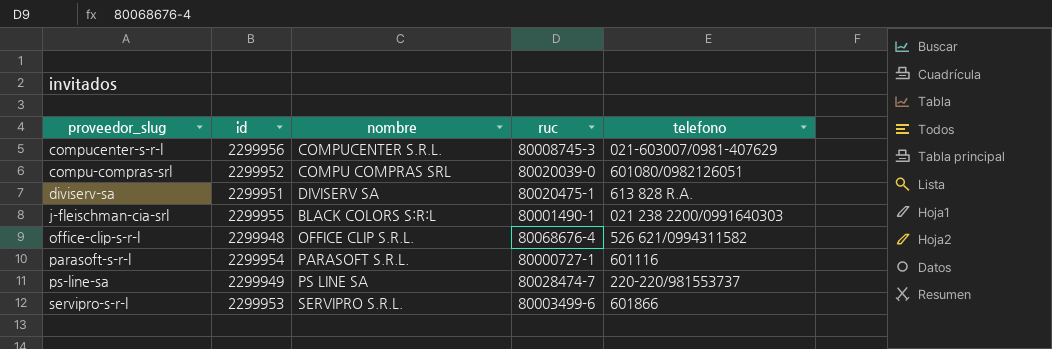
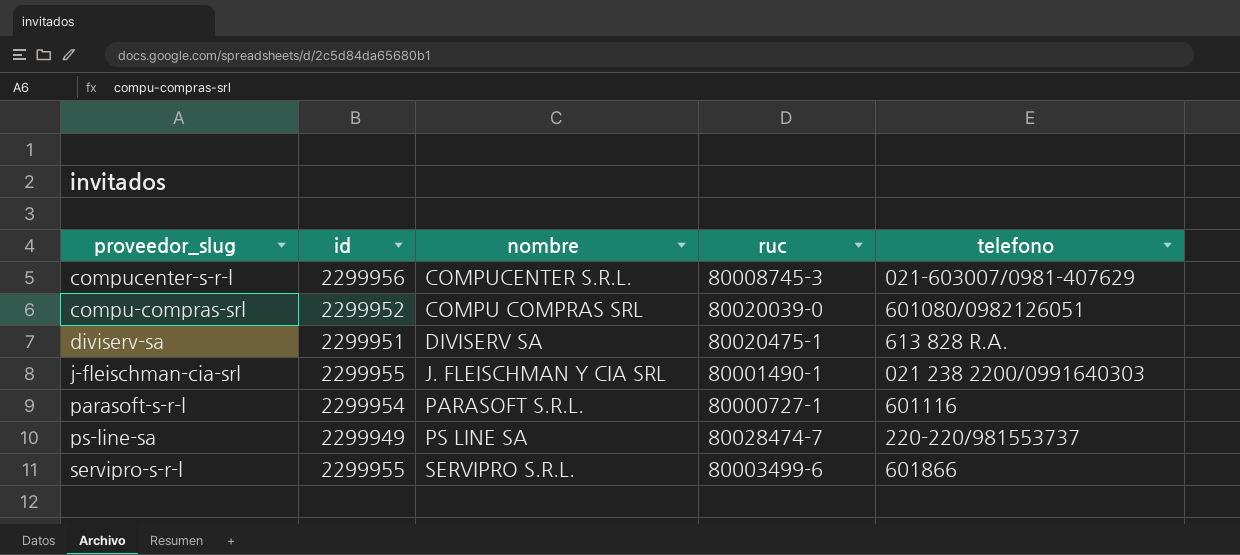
row office-clip-s-r-l: 2299948 | OFFICE CLIP S.R.L. | 80068676-4 | 526 621/0994311582 -> none
j-fleischman-cia-srl | nombre: BLACK COLORS S:R:L -> J. FLEISCHMAN Y CIA SRL
servipro-s-r-l | id: 2299953 -> 2299955

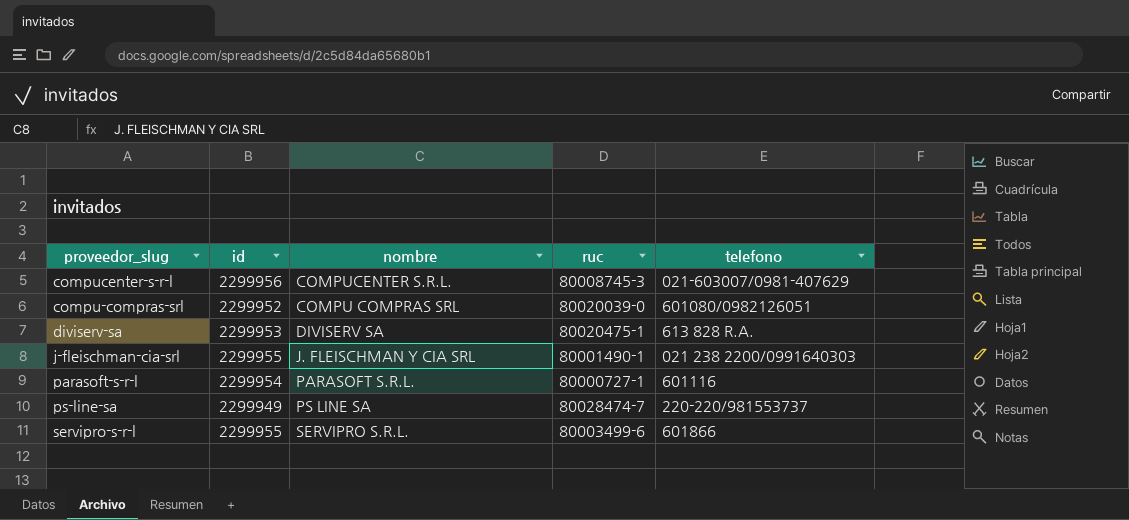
diviserv-sa | id: 2299951 -> 2299953

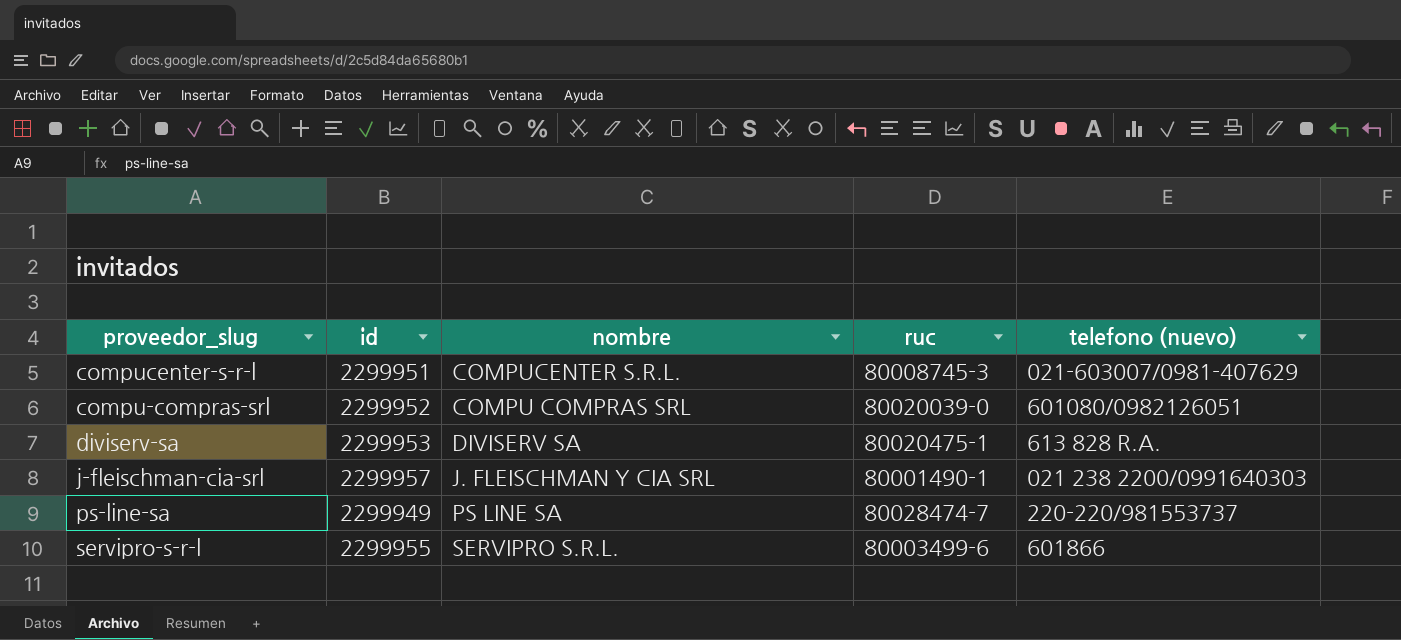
column name: telefono -> telefono (nuevo)
row parasoft-s-r-l: 2299954 | PARASOFT S.R.L. | 80000727-1 | 601116 -> none
compucenter-s-r-l | id: 2299956 -> 2299951
j-fleischman-cia-srl | id: 2299955 -> 2299957

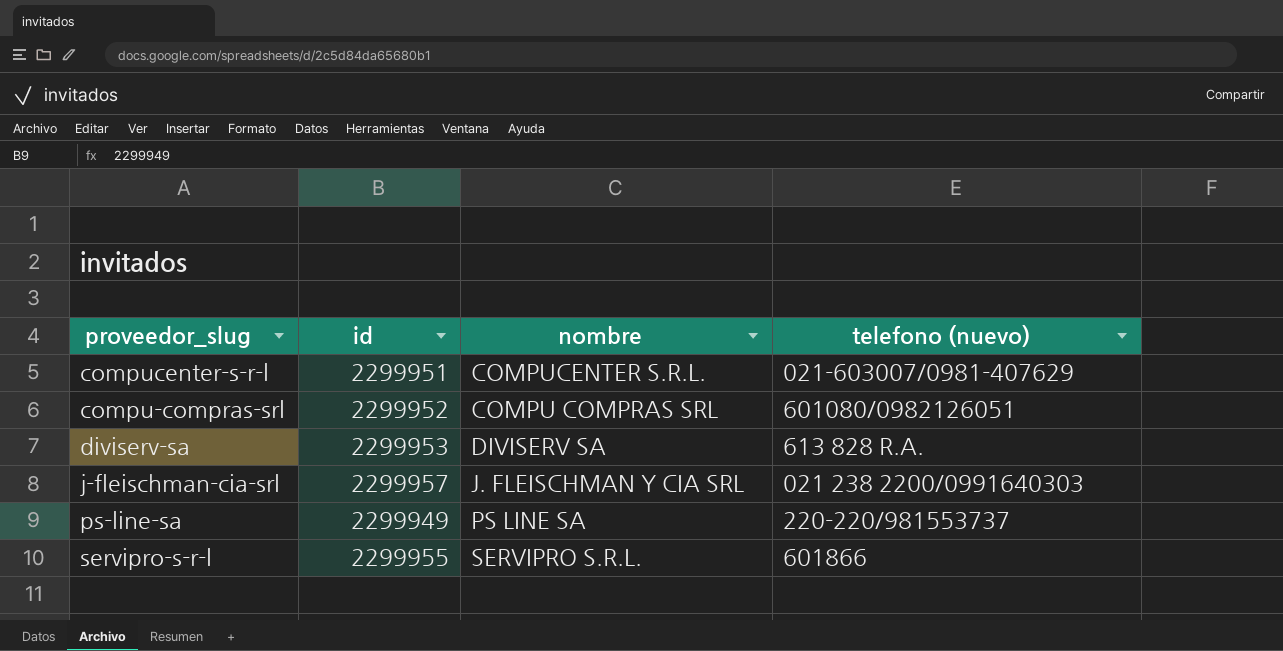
column ruc | position: 4 -> none

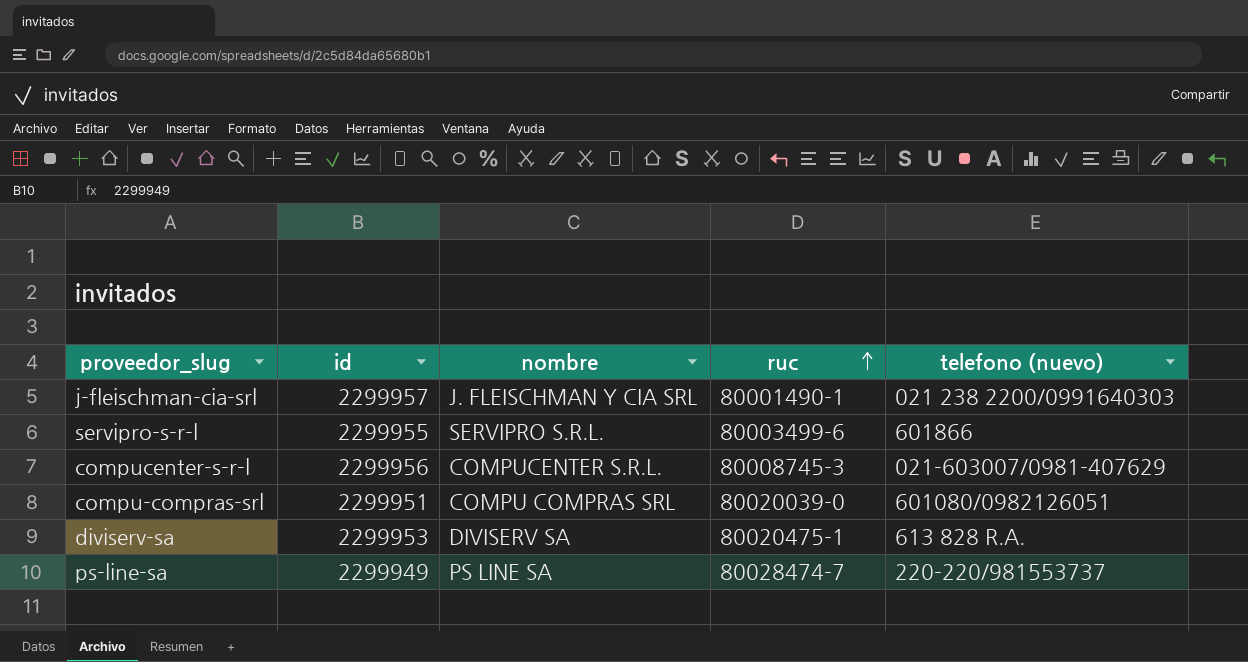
row order: none -> ruc ascending
column ruc | position: none -> 4
compucenter-s-r-l | id: 2299951 -> 2299956
compu-compras-srl | id: 2299952 -> 2299951

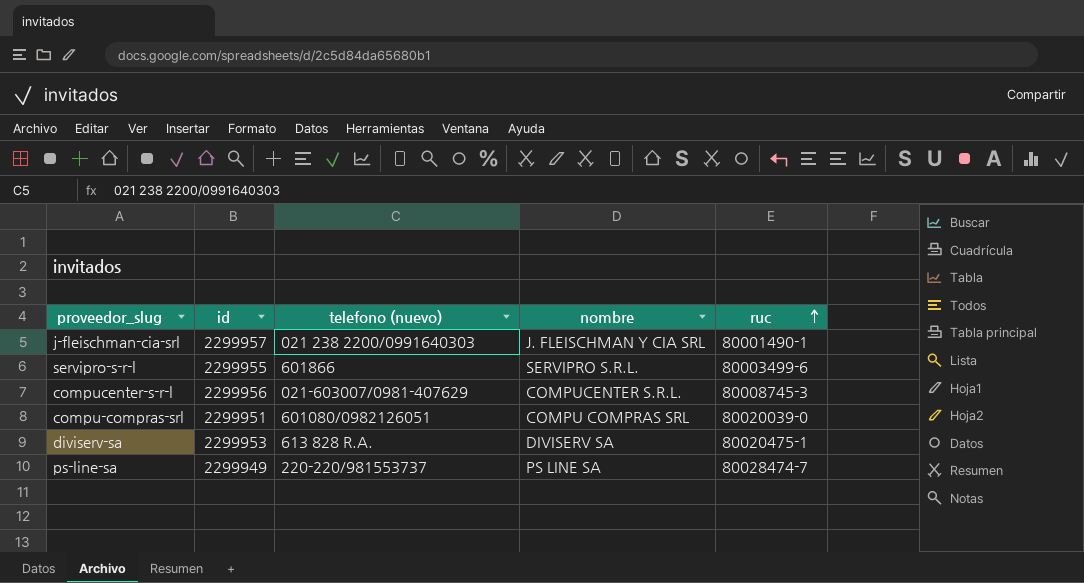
column telefono (nuevo) | position: 5 -> 3

